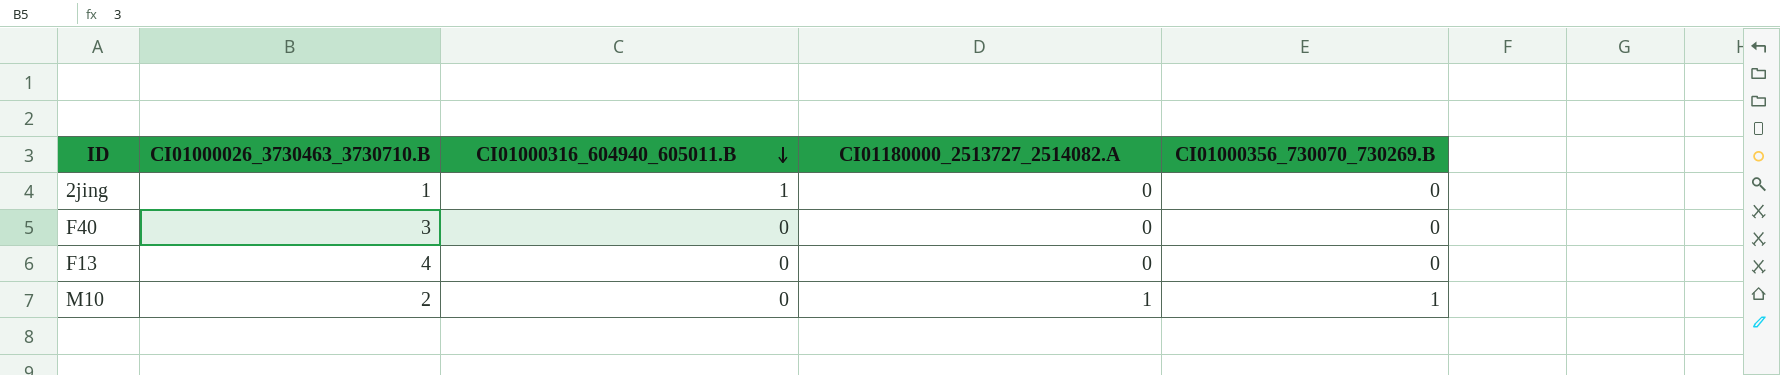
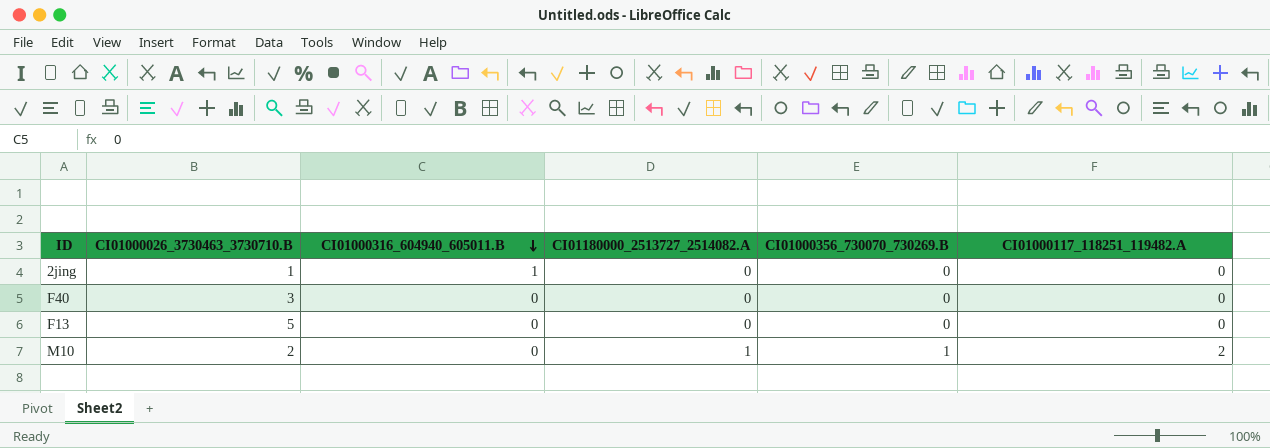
column CI01000117_118251_119482.A | position: none -> 6
F13 | CI01000026_3730463_3730710.B: 4 -> 5

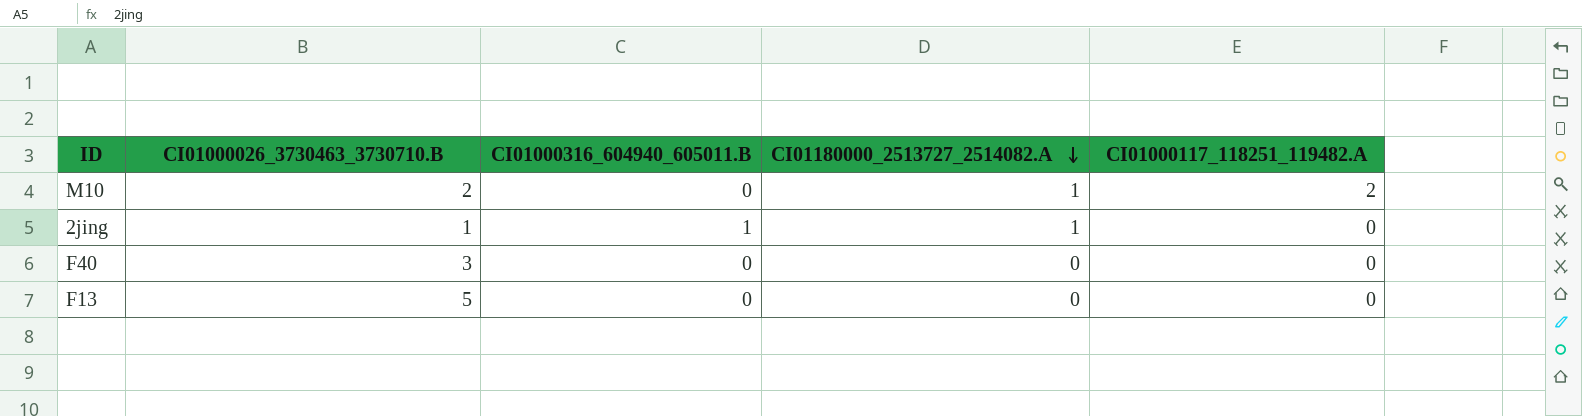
row order: CI01000316_604940_605011.B descending -> CI01180000_2513727_2514082.A descending
column CI01000356_730070_730269.B | position: 5 -> none
2jing | CI01180000_2513727_2514082.A: 0 -> 1

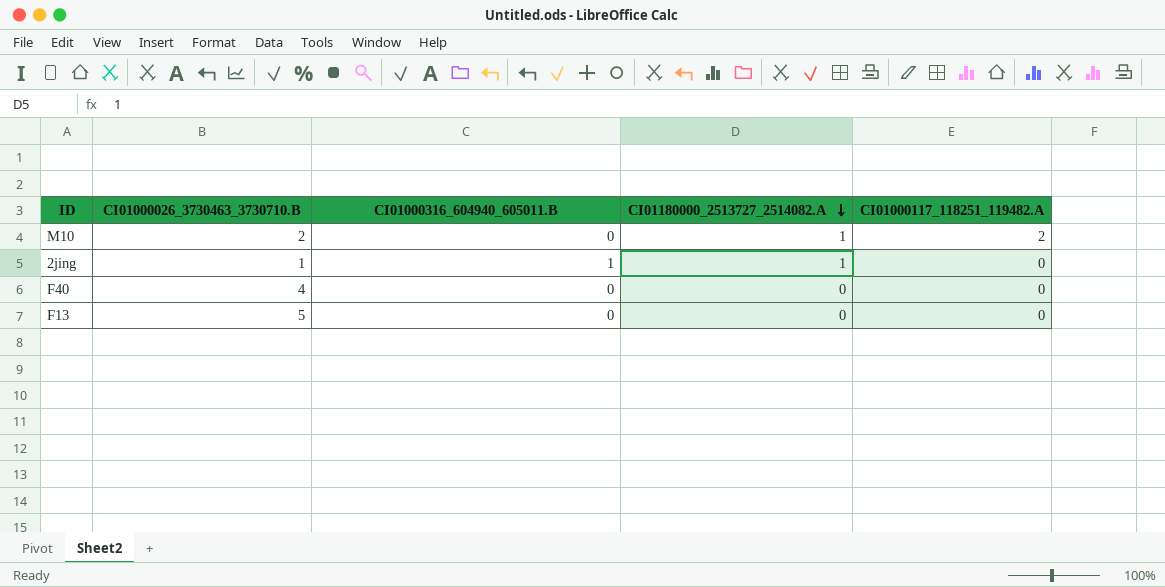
F40 | CI01000026_3730463_3730710.B: 3 -> 4

